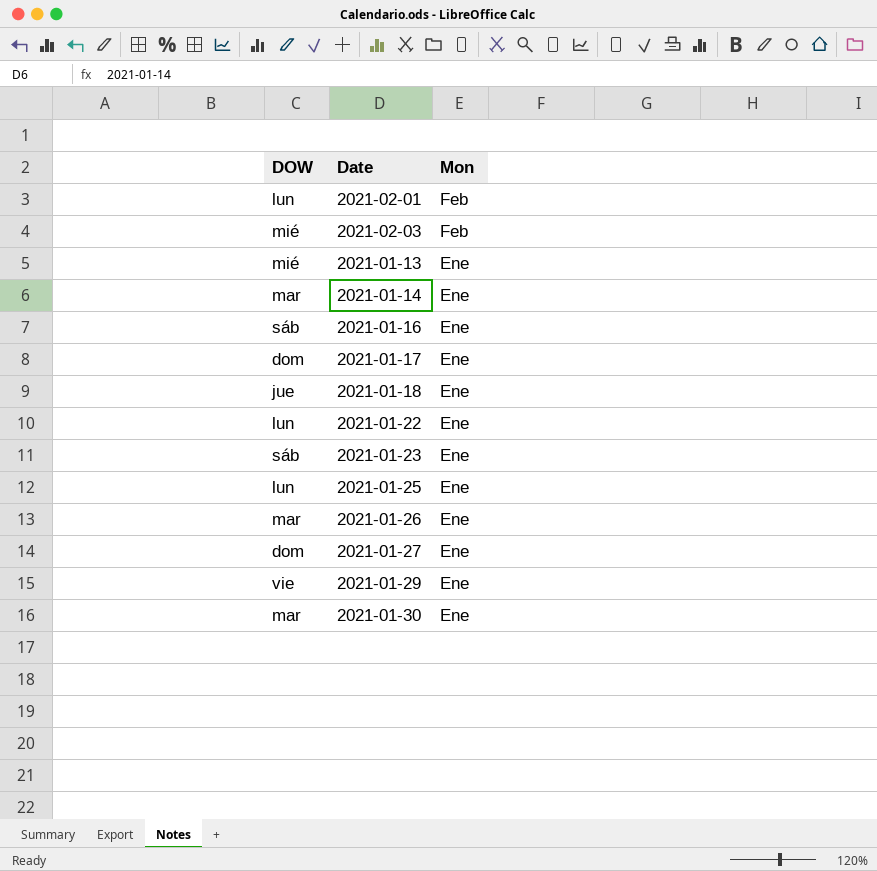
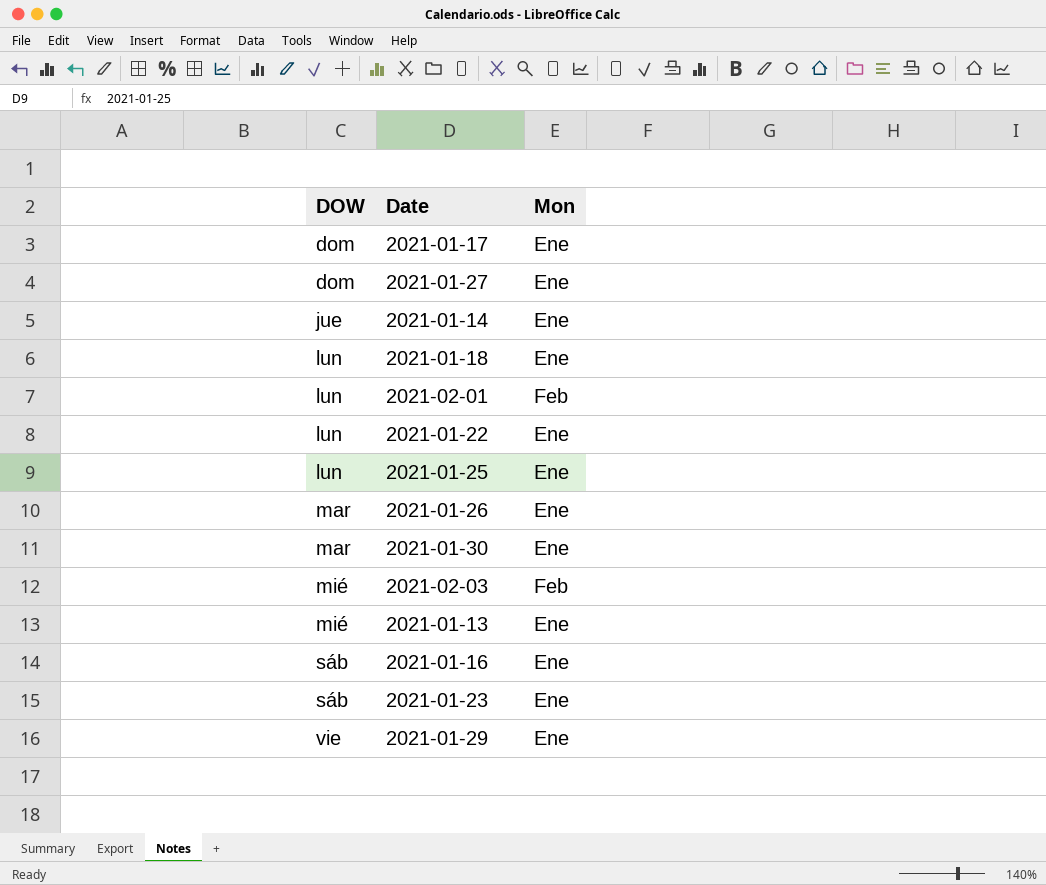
row order: Mon descending -> DOW ascending
2021-01-14 | DOW: mar -> jue
2021-01-18 | DOW: jue -> lun

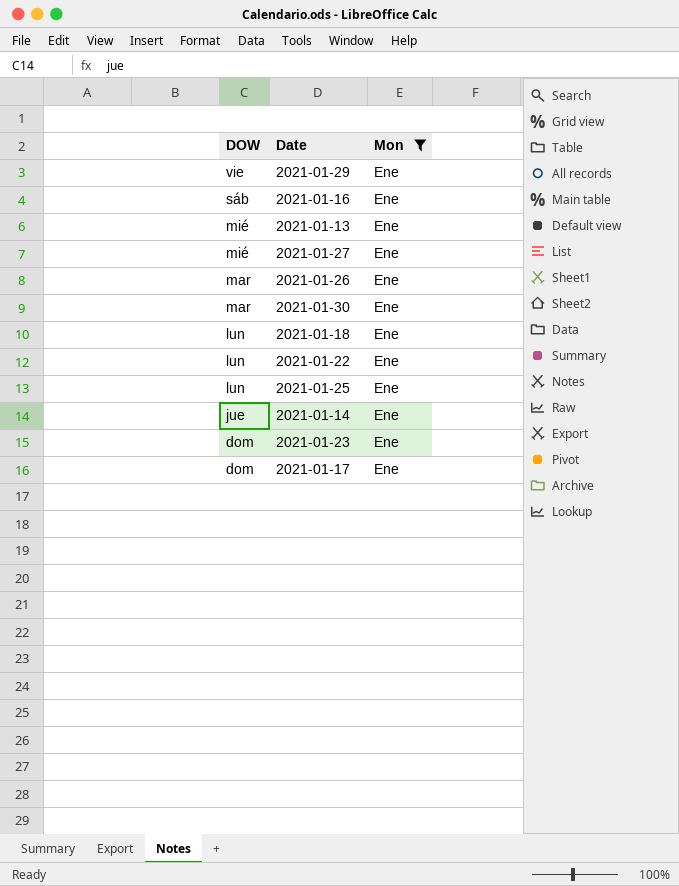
filter: none -> Mon = Ene
row order: DOW ascending -> DOW descending
2021-01-27 | DOW: dom -> mié
2021-01-23 | DOW: sáb -> dom

